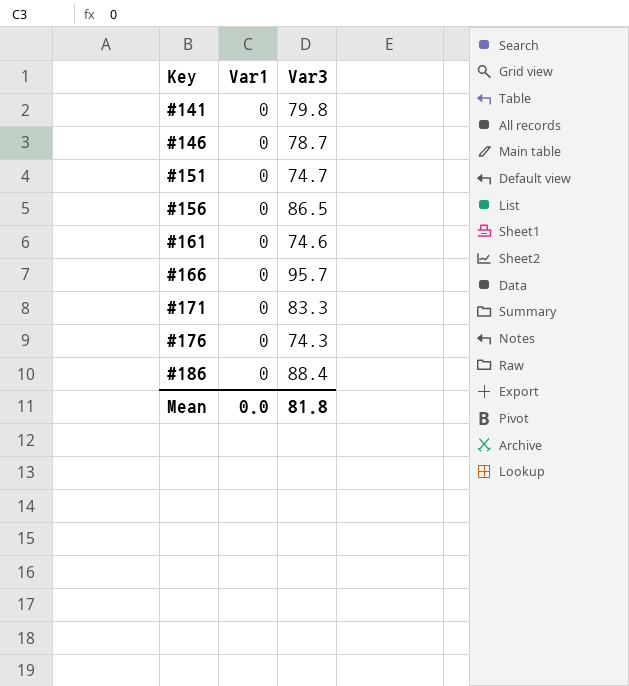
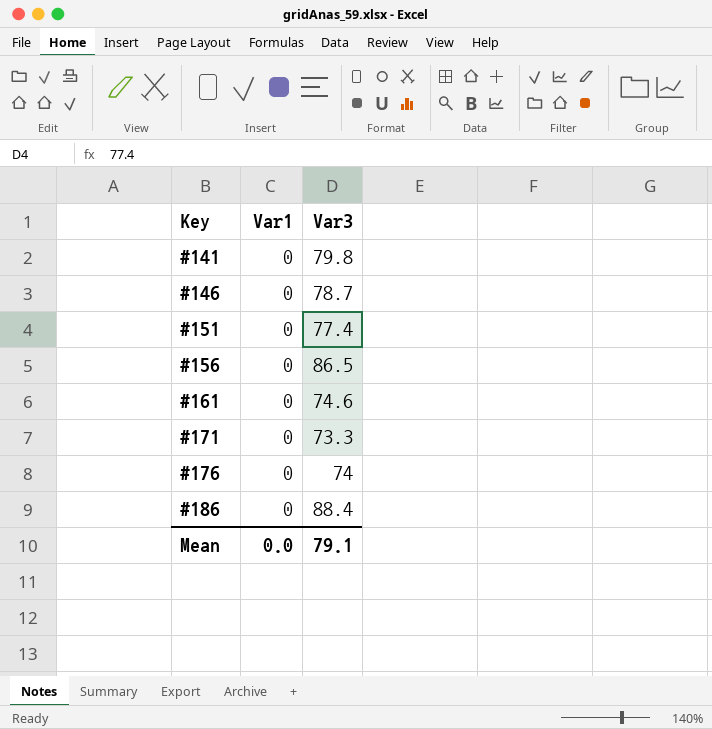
row #166: 0 | 95.7 -> none
#151 | Var3: 74.7 -> 77.4
#171 | Var3: 83.3 -> 73.3
#176 | Var3: 74.3 -> 74
Mean | Var3: 81.8 -> 79.1

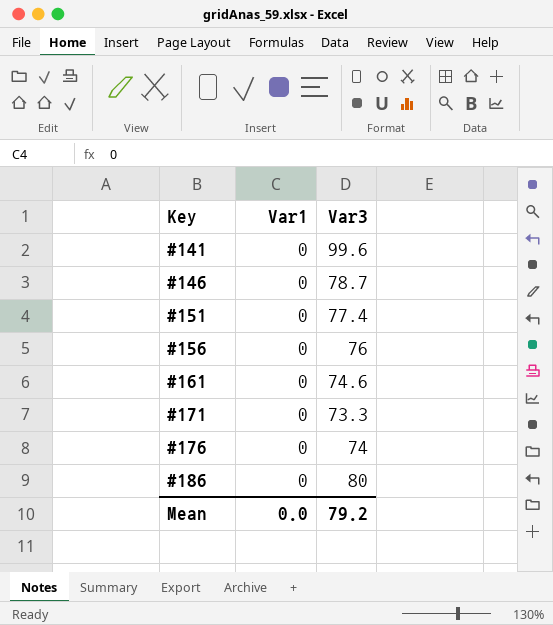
#141 | Var3: 79.8 -> 99.6
#156 | Var3: 86.5 -> 76
#186 | Var3: 88.4 -> 80
Mean | Var3: 79.1 -> 79.2

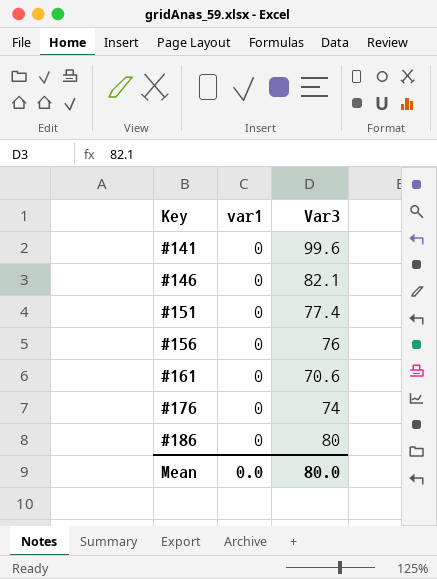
column name: Var1 -> var1
row #171: 0 | 73.3 -> none
#146 | Var3: 78.7 -> 82.1
#161 | Var3: 74.6 -> 70.6
Mean | Var3: 79.2 -> 80.0

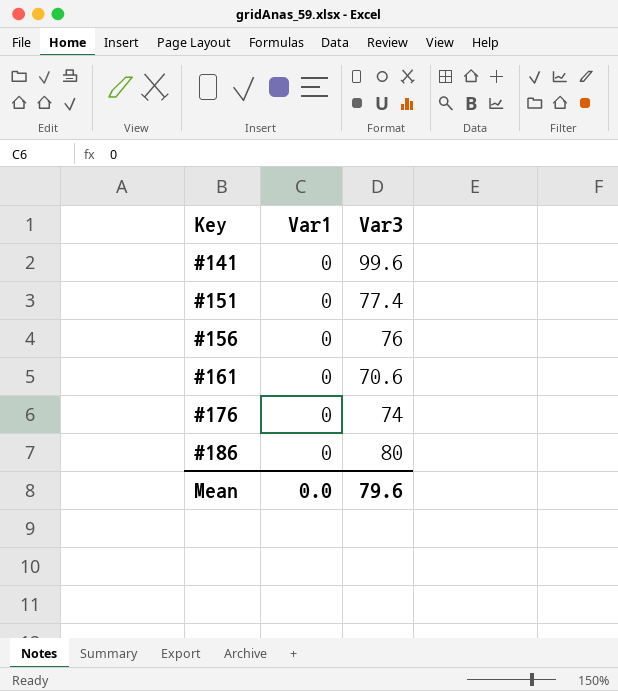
column name: var1 -> Var1
row #146: 0 | 82.1 -> none
Mean | Var3: 80.0 -> 79.6

